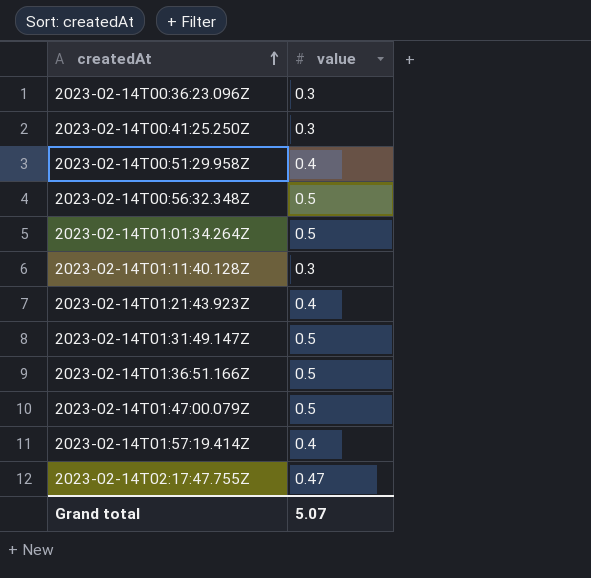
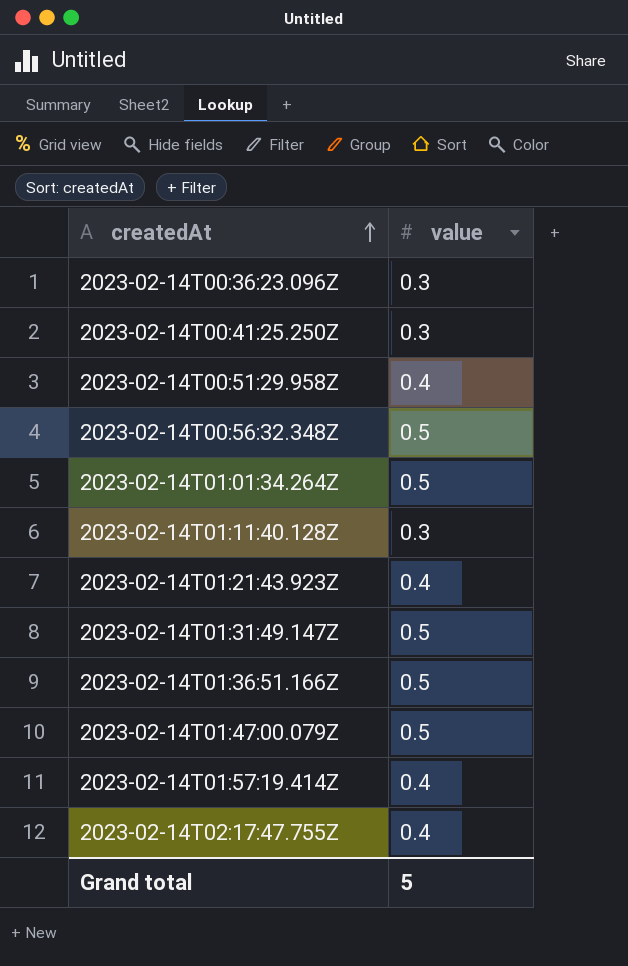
2023-02-14T02:17:47.755Z | value: 0.47 -> 0.4
Grand total | value: 5.07 -> 5

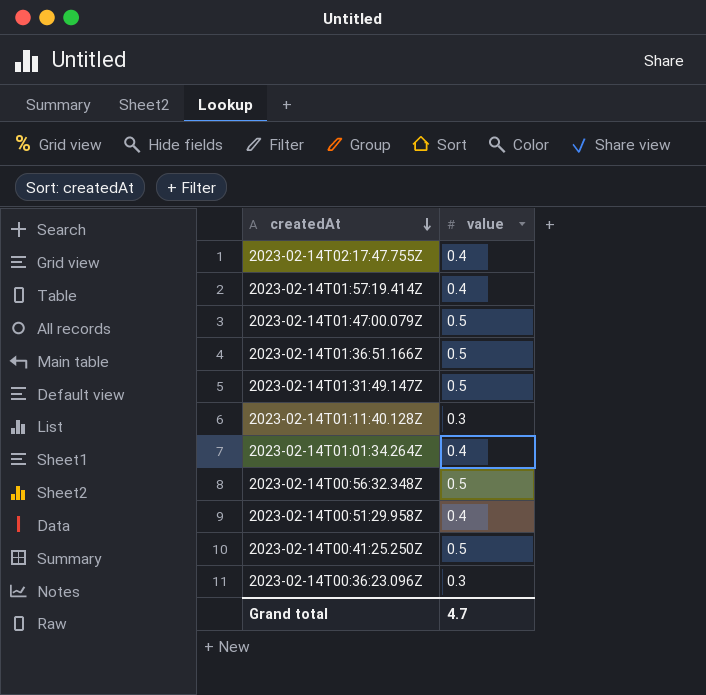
row order: createdAt ascending -> createdAt descending
row 2023-02-14T01:21:43.923Z: 0.4 -> none
2023-02-14T01:01:34.264Z | value: 0.5 -> 0.4
2023-02-14T00:41:25.250Z | value: 0.3 -> 0.5
Grand total | value: 5 -> 4.7

